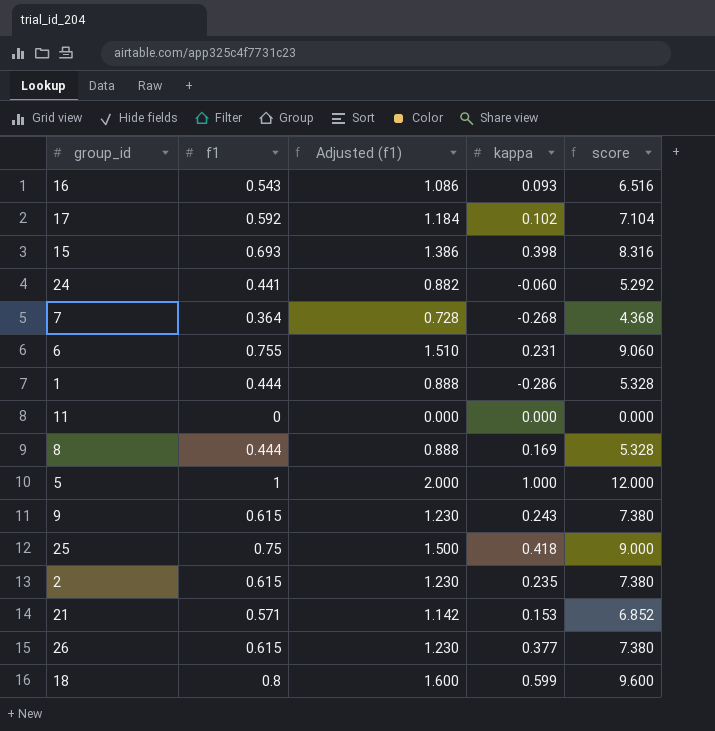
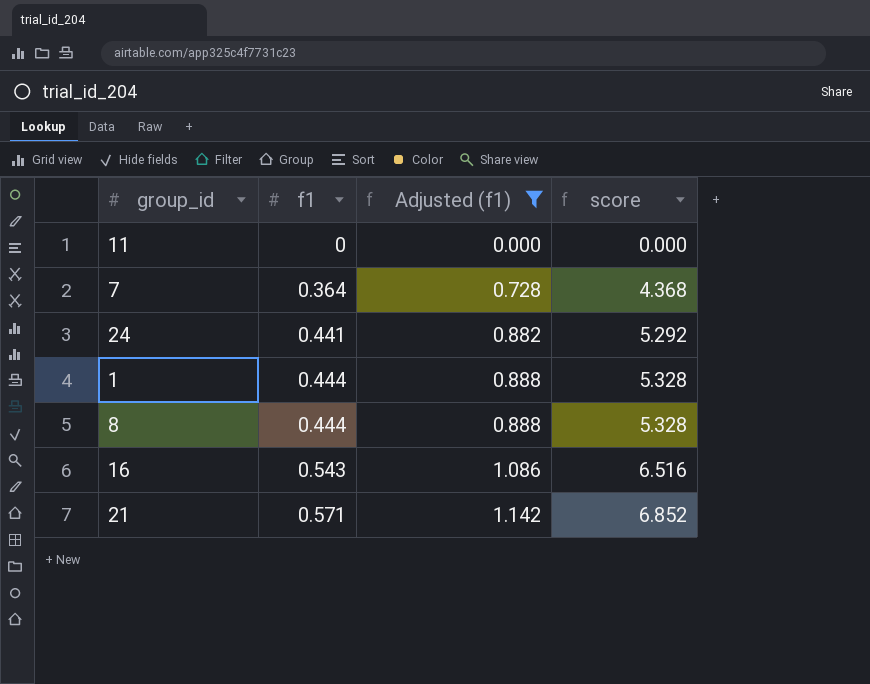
filter: none -> Adjusted (f1) <= 1.142
row order: none -> f1 ascending
column kappa | position: 4 -> none

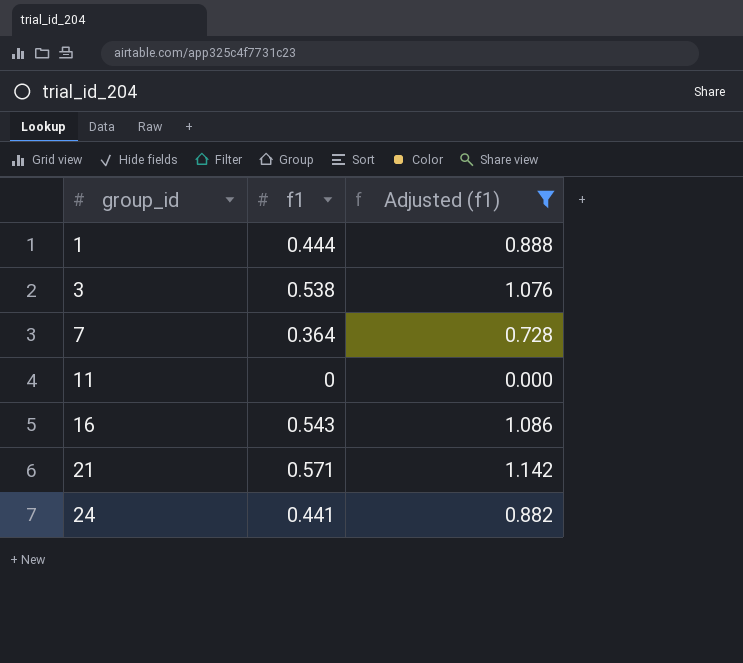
row order: f1 ascending -> group_id ascending
column score | formula: [f1] * 12 -> none
row 8: 0.444 | 0.888 | 5.328 -> none
row 3: none -> 0.538 | 1.076

